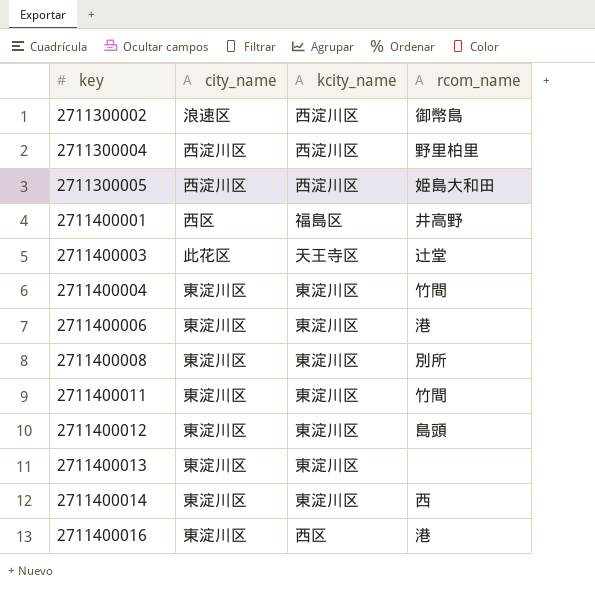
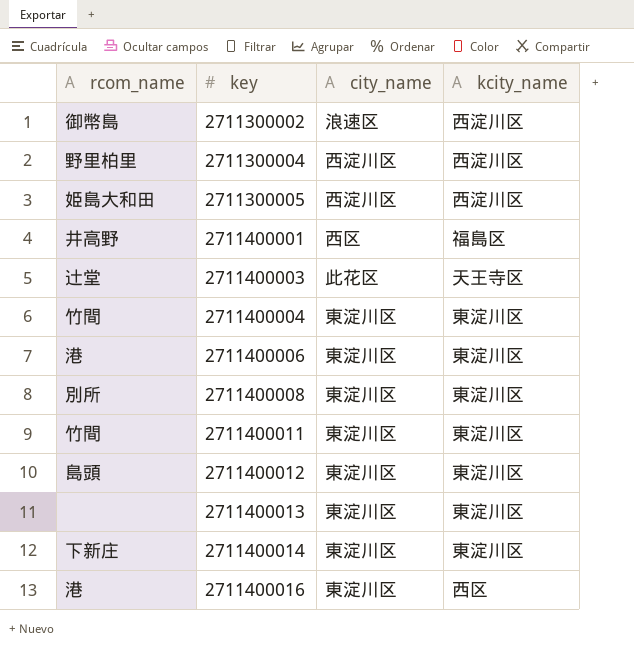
column rcom_name | position: 4 -> 1
2711400014 | rcom_name: 西 -> 下新庄

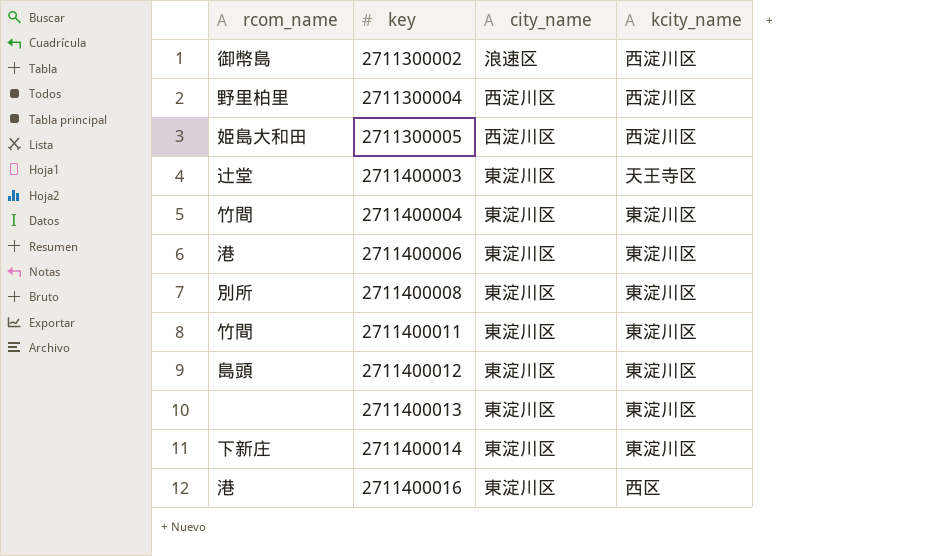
row 2711400001: 井高野 | 西区 | 福島区 -> none
2711400003 | city_name: 此花区 -> 東淀川区

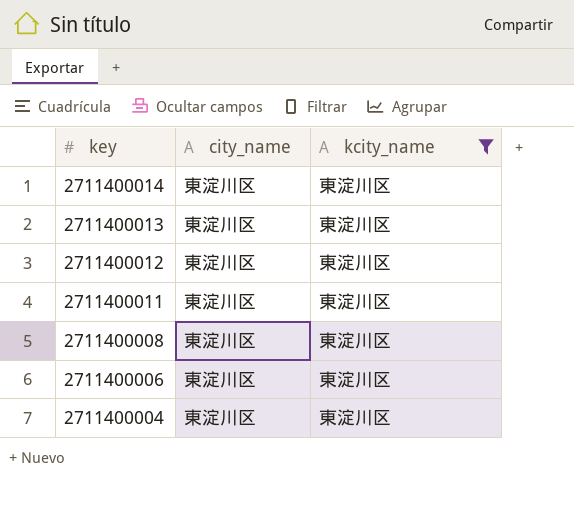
filter: none -> kcity_name = 東淀川区
row order: key ascending -> key descending
column rcom_name | position: 1 -> none

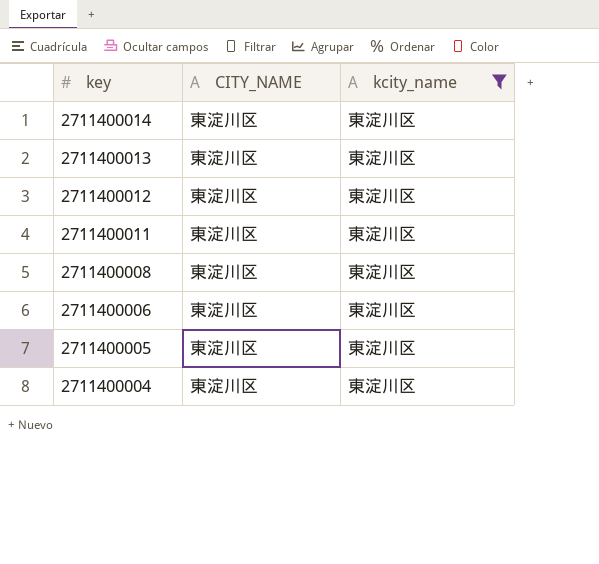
column name: city_name -> CITY_NAME
row 2711400005: none -> 東淀川区 | 東淀川区

